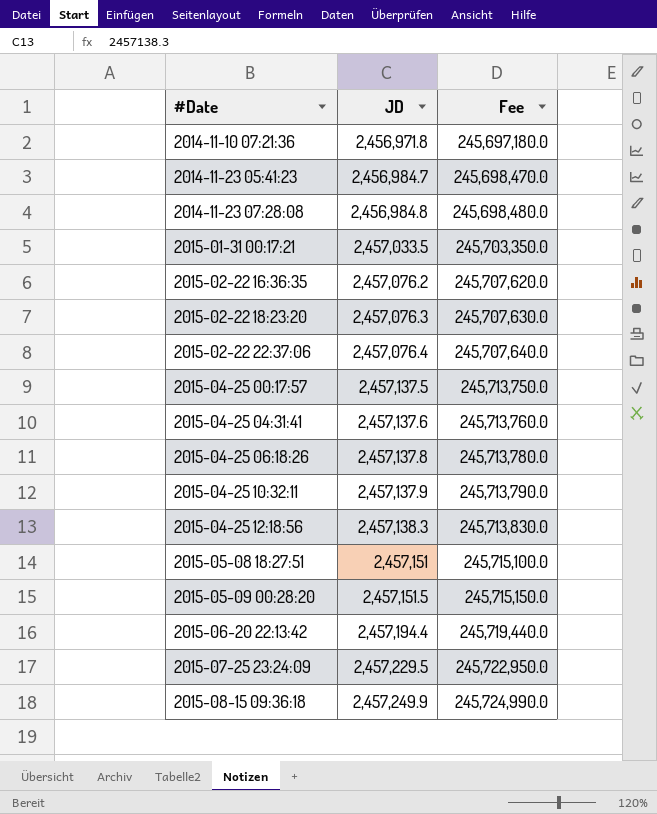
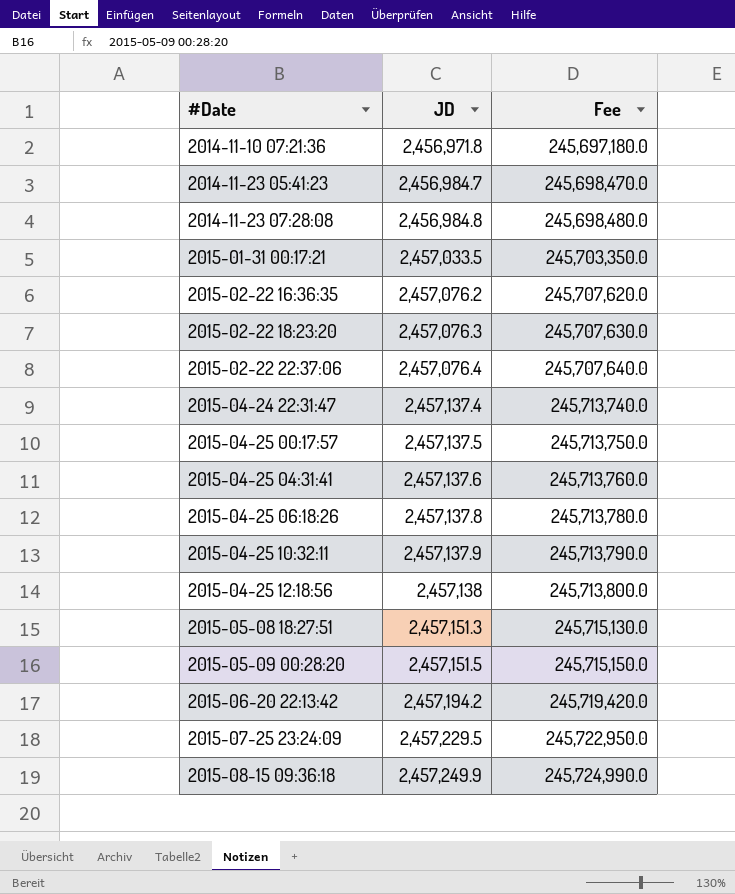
row 2015-04-24 22:31:47: none -> 2,457,137.4 | 245,713,740.0
2015-04-25 12:18:56 | JD: 2,457,138.3 -> 2,457,138
2015-04-25 12:18:56 | Fee: 245,713,830.0 -> 245,713,800.0
2015-05-08 18:27:51 | JD: 2,457,151 -> 2,457,151.3
2015-05-08 18:27:51 | Fee: 245,715,100.0 -> 245,715,130.0
2015-06-20 22:13:42 | JD: 2,457,194.4 -> 2,457,194.2
2015-06-20 22:13:42 | Fee: 245,719,440.0 -> 245,719,420.0

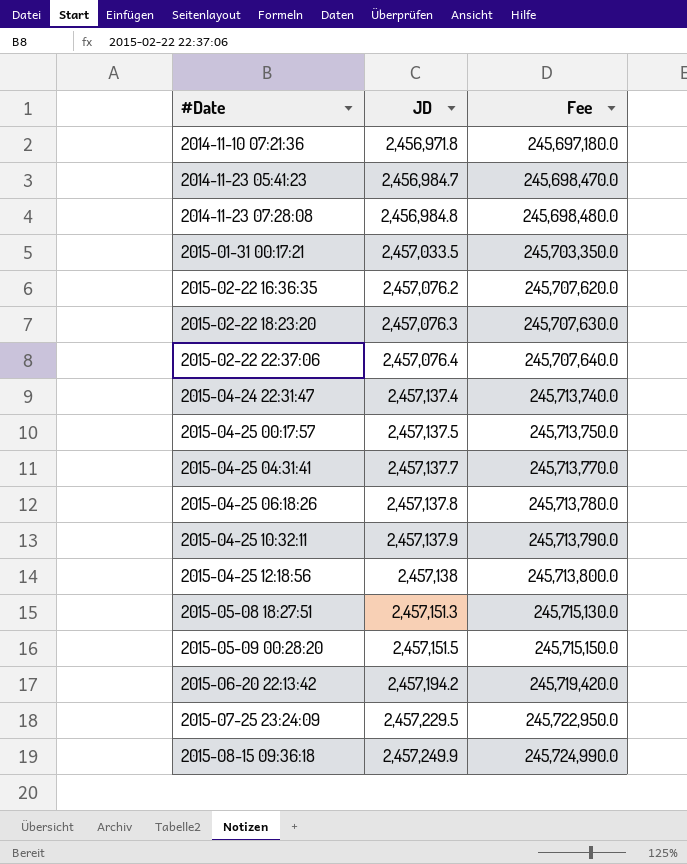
2015-04-25 04:31:41 | JD: 2,457,137.6 -> 2,457,137.7
2015-04-25 04:31:41 | Fee: 245,713,760.0 -> 245,713,770.0

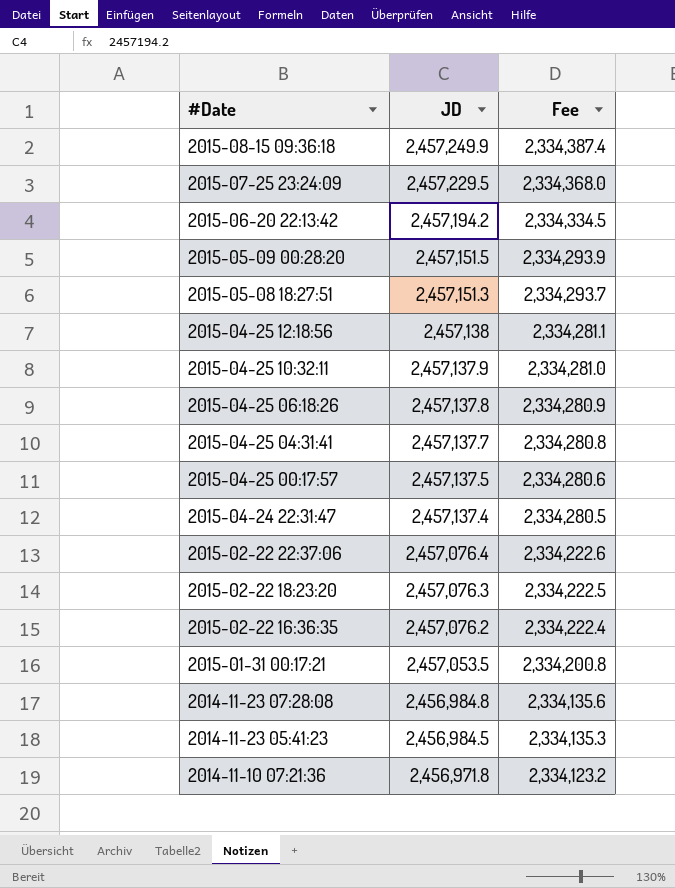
row order: #Date ascending -> #Date descending
column Fee | formula: [JD] * 100 -> [JD] * 0.95
2015-01-31 00:17:21 | JD: 2,457,033.5 -> 2,457,053.5
2014-11-23 05:41:23 | JD: 2,456,984.7 -> 2,456,984.5

